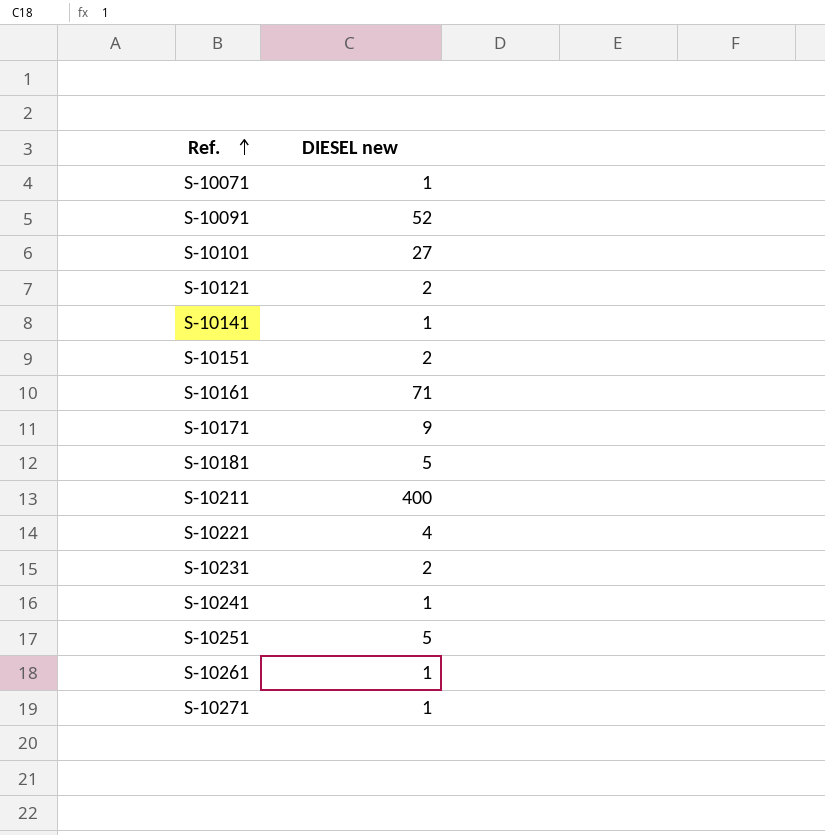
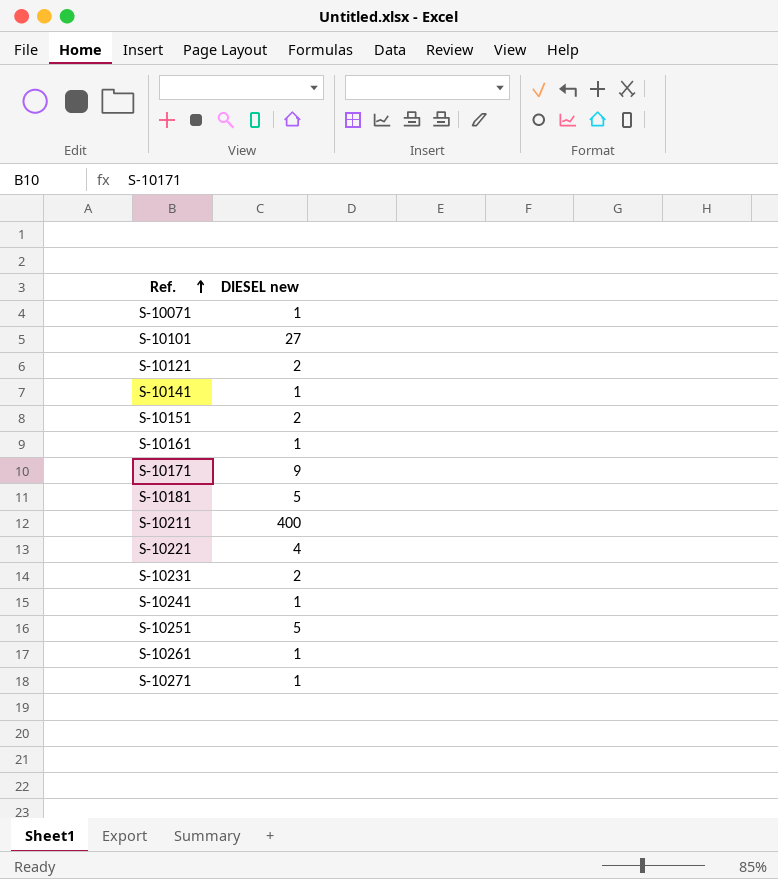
row S-10091: 52 -> none
S-10161 | DIESEL new: 71 -> 1

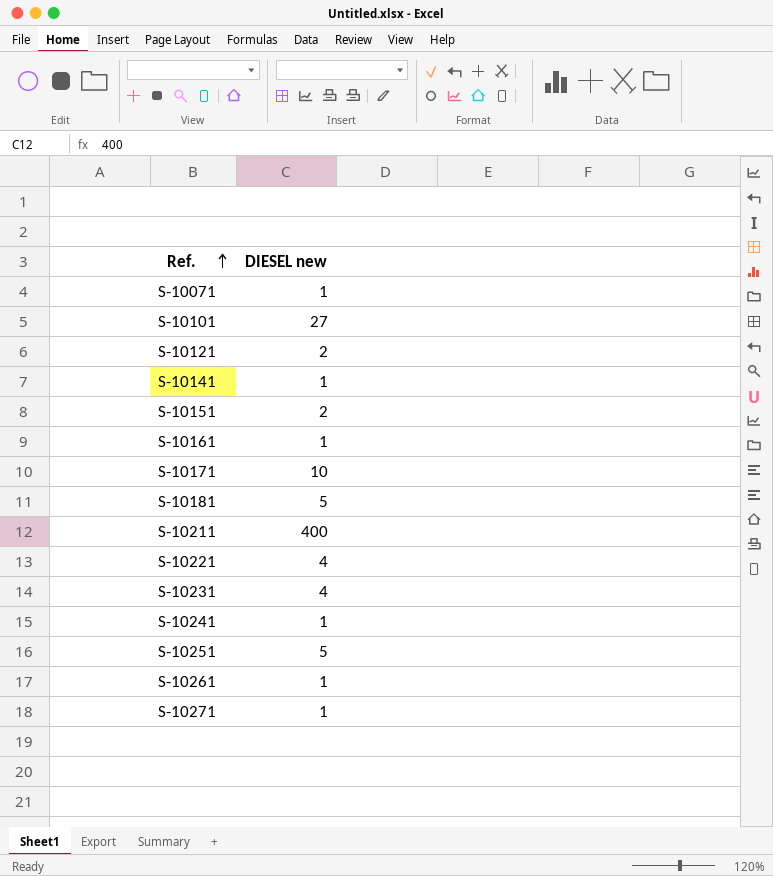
S-10171 | DIESEL new: 9 -> 10
S-10231 | DIESEL new: 2 -> 4

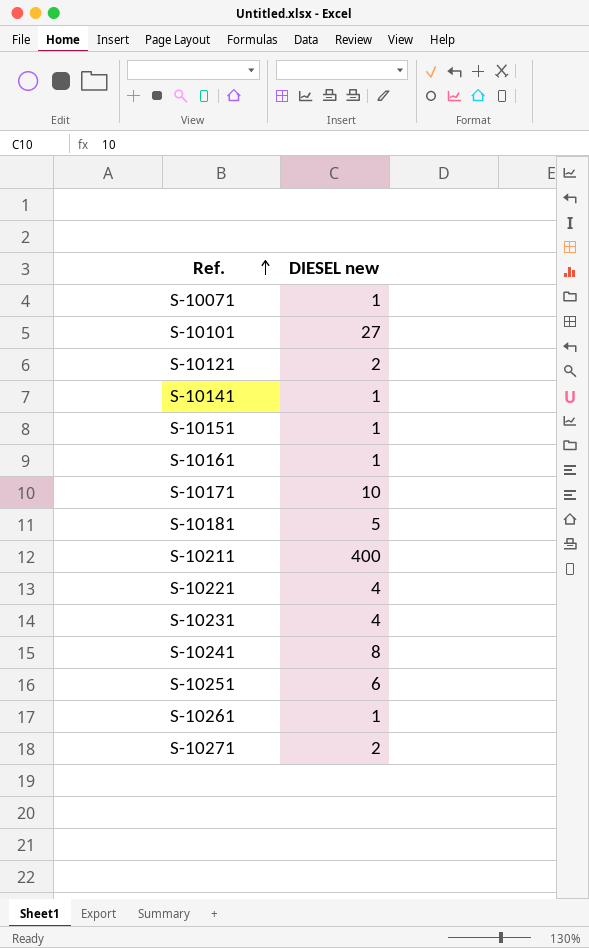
S-10151 | DIESEL new: 2 -> 1
S-10241 | DIESEL new: 1 -> 8
S-10251 | DIESEL new: 5 -> 6
S-10271 | DIESEL new: 1 -> 2

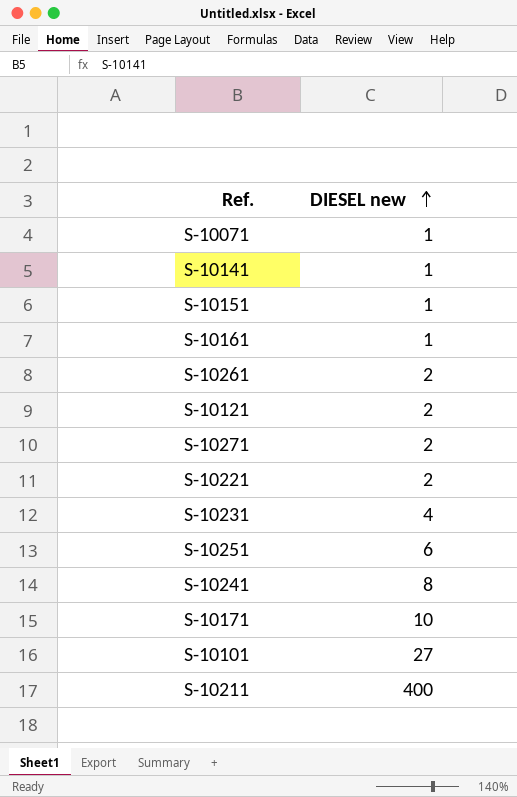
row order: Ref. ascending -> DIESEL new ascending
row S-10181: 5 -> none
S-10261 | DIESEL new: 1 -> 2
S-10221 | DIESEL new: 4 -> 2

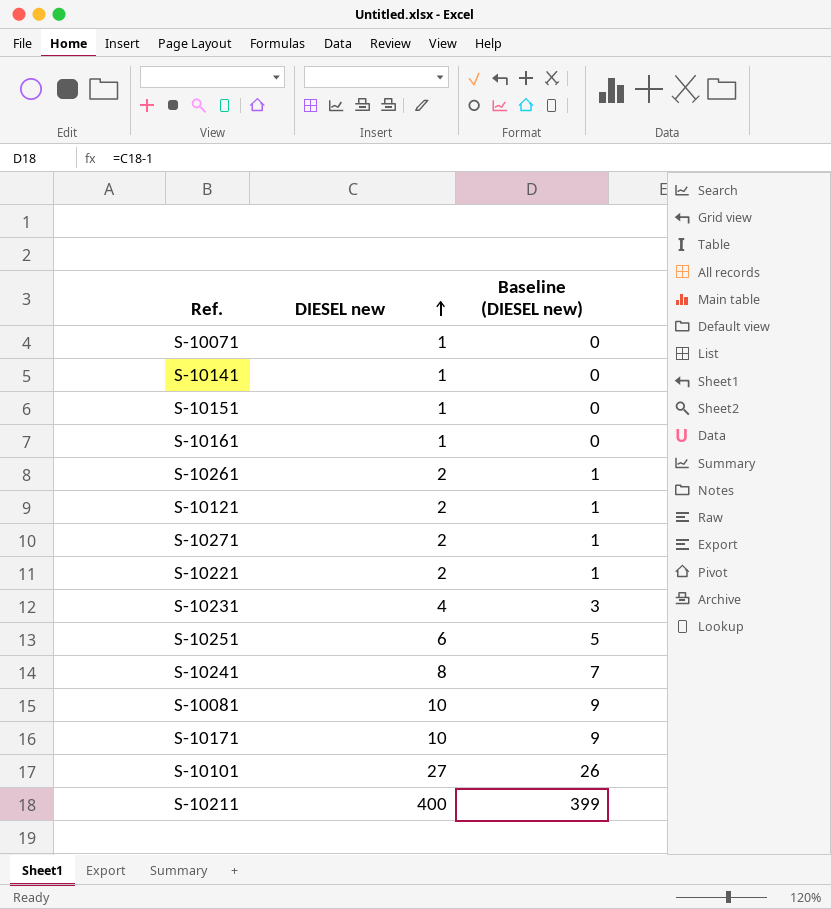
column Baseline (DIESEL new) | formula: none -> [DIESEL new] - 1
row S-10081: none -> 10 | 9

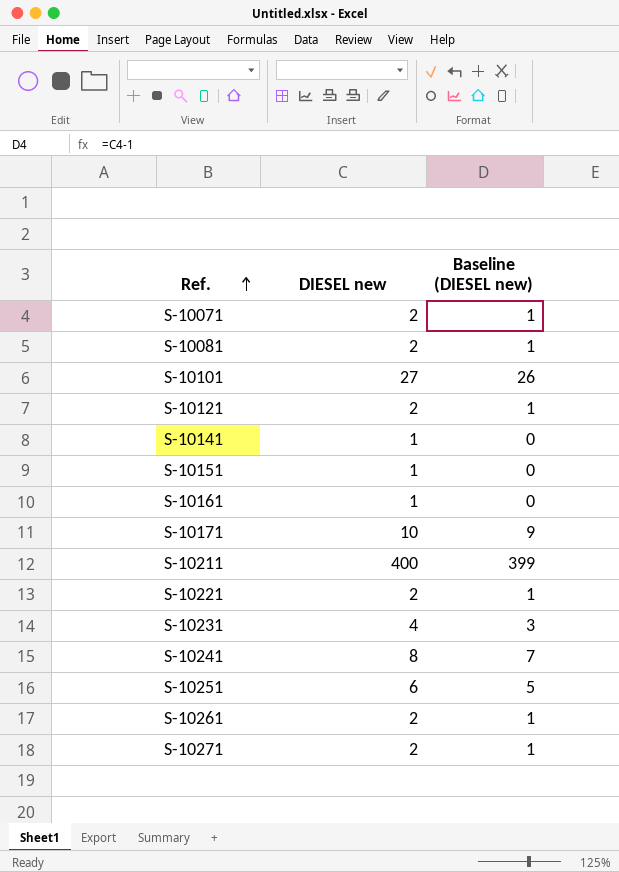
row order: DIESEL new ascending -> Ref. ascending
S-10071 | DIESEL new: 1 -> 2
S-10071 | Baseline (DIESEL new): 0 -> 1
S-10081 | DIESEL new: 10 -> 2
S-10081 | Baseline (DIESEL new): 9 -> 1

